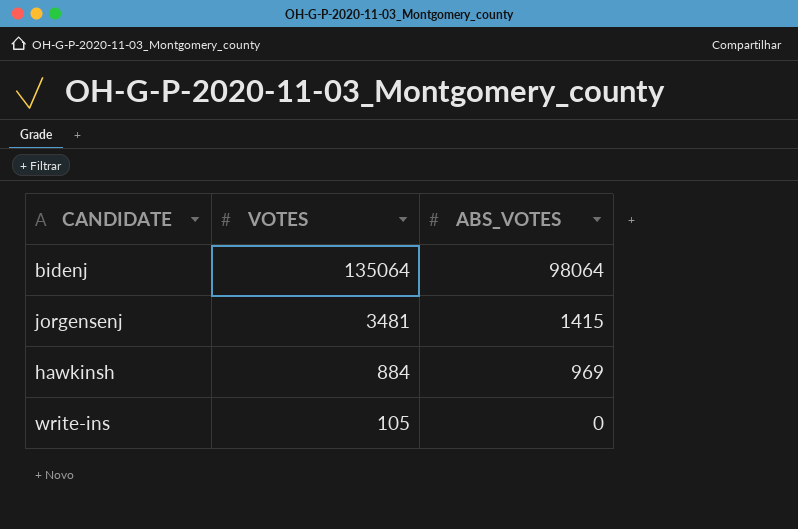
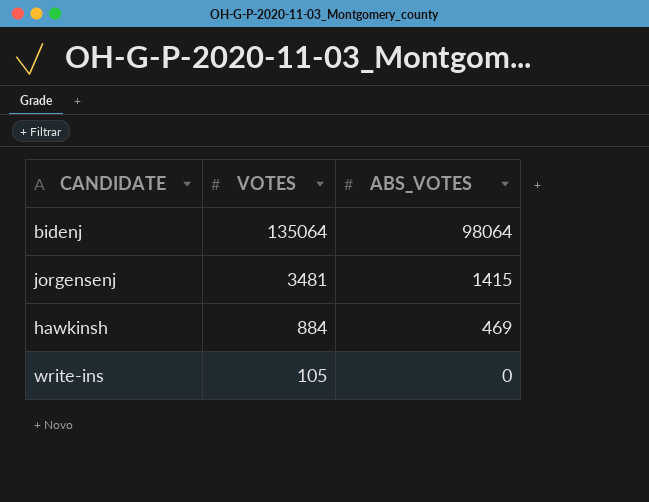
hawkinsh | ABS_VOTES: 969 -> 469

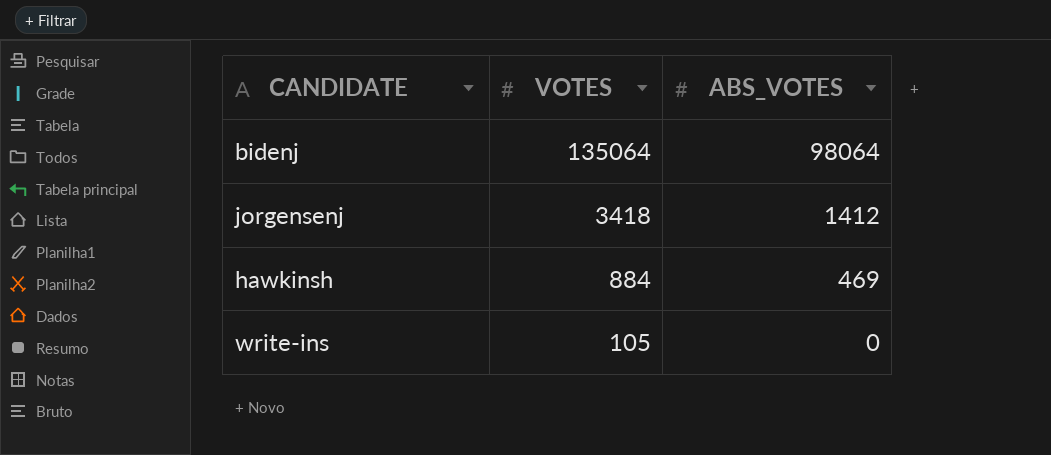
jorgensenj | VOTES: 3481 -> 3418
jorgensenj | ABS_VOTES: 1415 -> 1412

